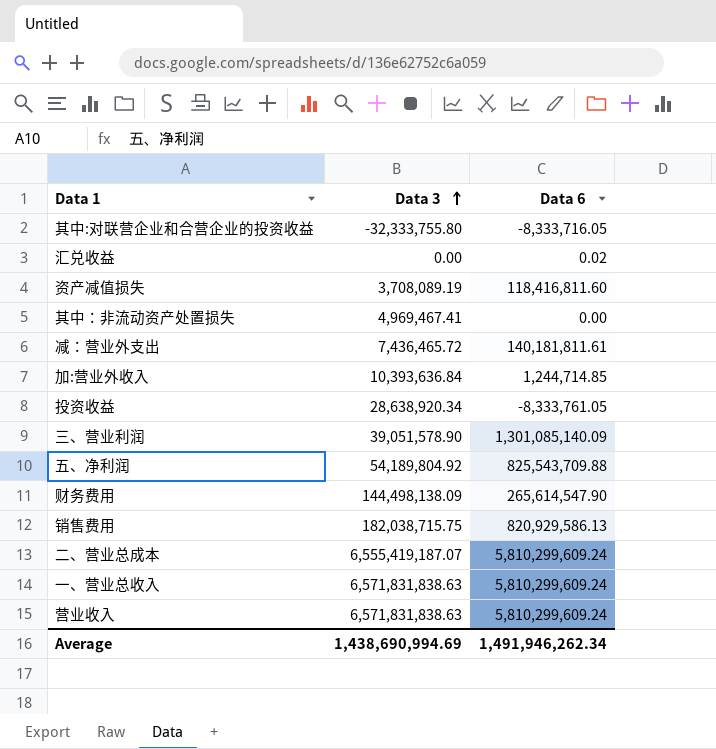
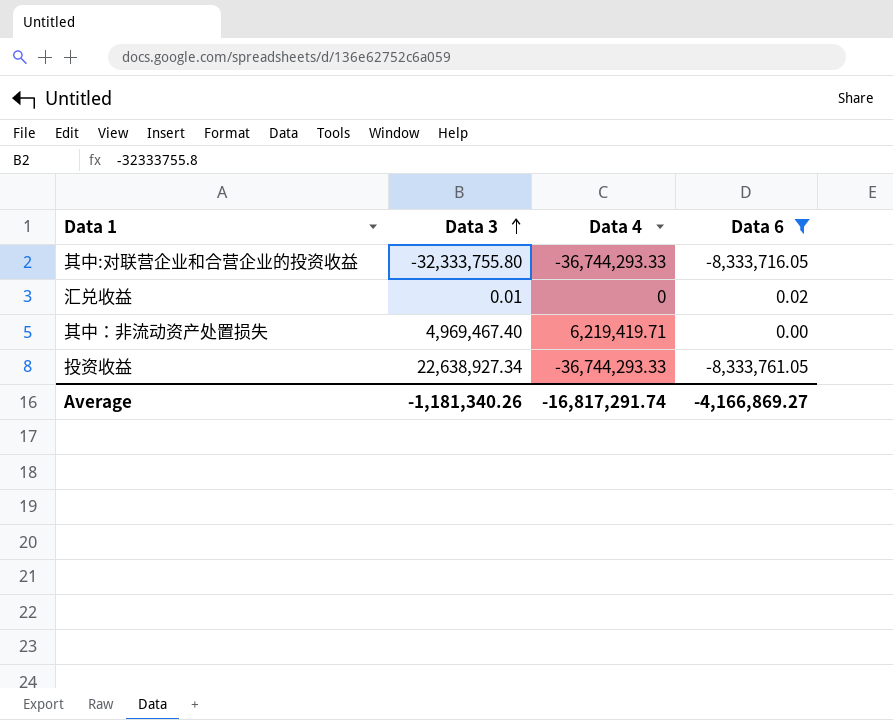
filter: none -> Data 6 <= 0.02
column Data 4 | position: none -> 3
汇兑收益 | Data 3: 0.00 -> 0.01
其中：非流动资产处置损失 | Data 3: 4,969,467.41 -> 4,969,467.40
投资收益 | Data 3: 28,638,920.34 -> 22,638,927.34
Average | Data 3: 1,438,690,994.69 -> -1,181,340.26
Average | Data 6: 1,491,946,262.34 -> -4,166,869.27

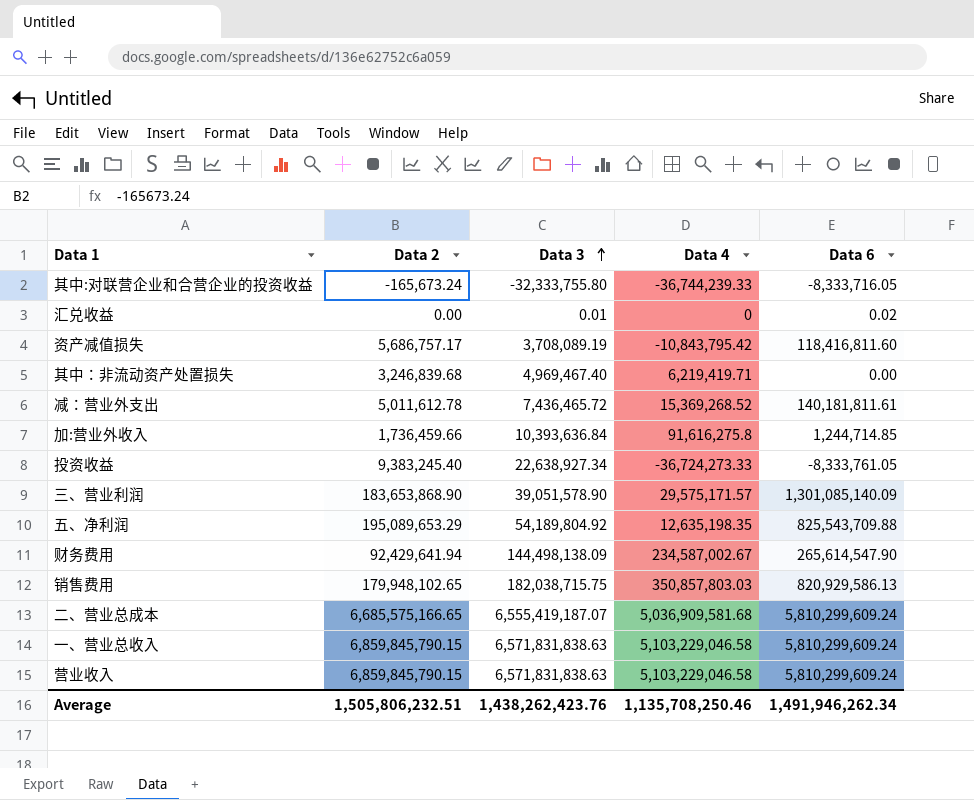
filter: Data 6 <= 0.02 -> none
column Data 2 | position: none -> 2
其中:对联营企业和合营企业的投资收益 | Data 4: -36,744,293.33 -> -36,744,239.33
投资收益 | Data 4: -36,744,293.33 -> -36,724,273.33
Average | Data 3: -1,181,340.26 -> 1,438,262,423.76
Average | Data 4: -16,817,291.74 -> 1,135,708,250.46
Average | Data 6: -4,166,869.27 -> 1,491,946,262.34

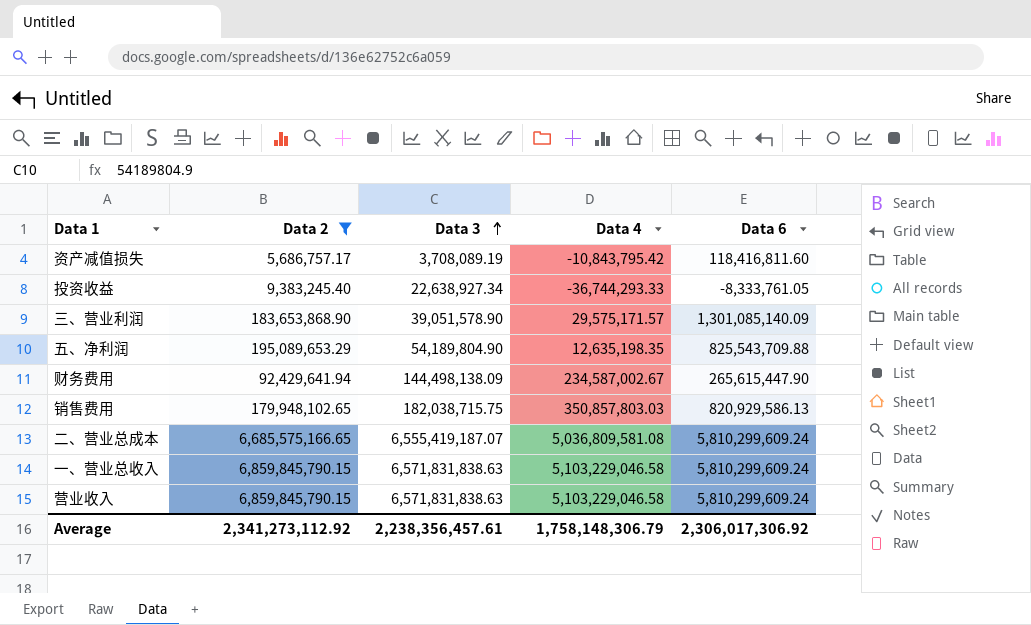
filter: none -> Data 2 >= 5,686,757.17
投资收益 | Data 4: -36,724,273.33 -> -36,744,293.33
五、净利润 | Data 3: 54,189,804.92 -> 54,189,804.90
财务费用 | Data 6: 265,614,547.90 -> 265,615,447.90
二、营业总成本 | Data 4: 5,036,909,581.68 -> 5,036,809,581.08
Average | Data 2: 1,505,806,232.51 -> 2,341,273,112.92
Average | Data 3: 1,438,262,423.76 -> 2,238,356,457.61
Average | Data 4: 1,135,708,250.46 -> 1,758,148,306.79
Average | Data 6: 1,491,946,262.34 -> 2,306,017,306.92

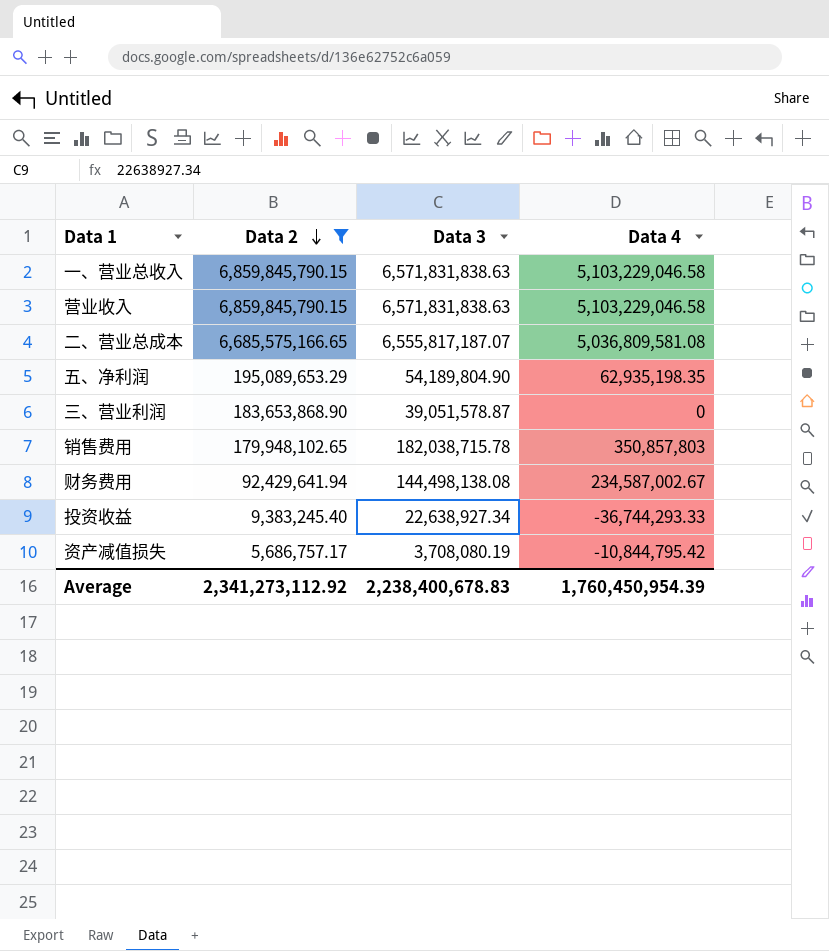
row order: Data 3 ascending -> Data 2 descending
column Data 6 | position: 5 -> none
二、营业总成本 | Data 3: 6,555,419,187.07 -> 6,555,817,187.07
五、净利润 | Data 4: 12,635,198.35 -> 62,935,198.35
三、营业利润 | Data 3: 39,051,578.90 -> 39,051,578.87
三、营业利润 | Data 4: 29,575,171.57 -> 0
销售费用 | Data 3: 182,038,715.75 -> 182,038,715.78
销售费用 | Data 4: 350,857,803.03 -> 350,857,803
财务费用 | Data 3: 144,498,138.09 -> 144,498,138.08
资产减值损失 | Data 3: 3,708,089.19 -> 3,708,080.19
资产减值损失 | Data 4: -10,843,795.42 -> -10,844,795.42
Average | Data 3: 2,238,356,457.61 -> 2,238,400,678.83
Average | Data 4: 1,758,148,306.79 -> 1,760,450,954.39

